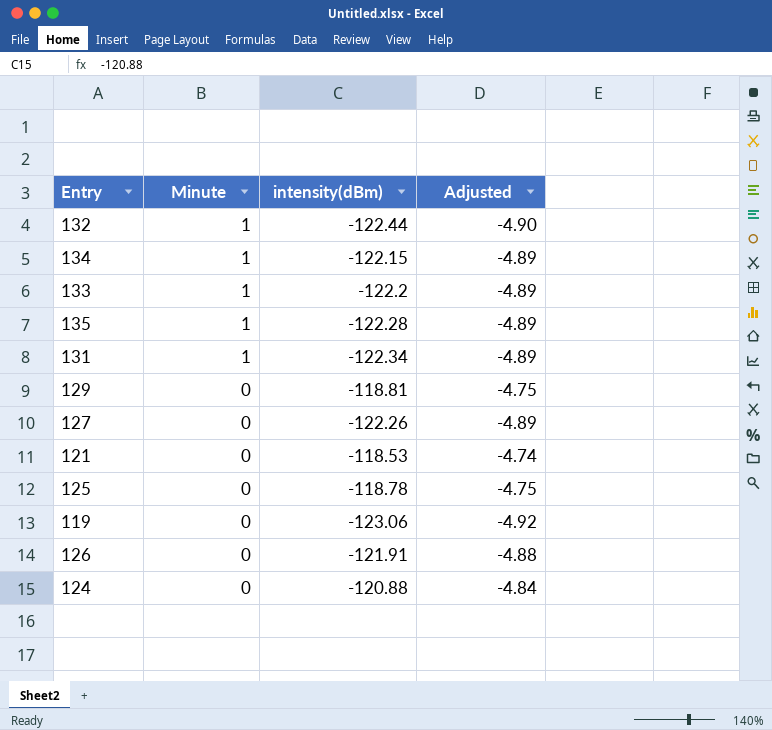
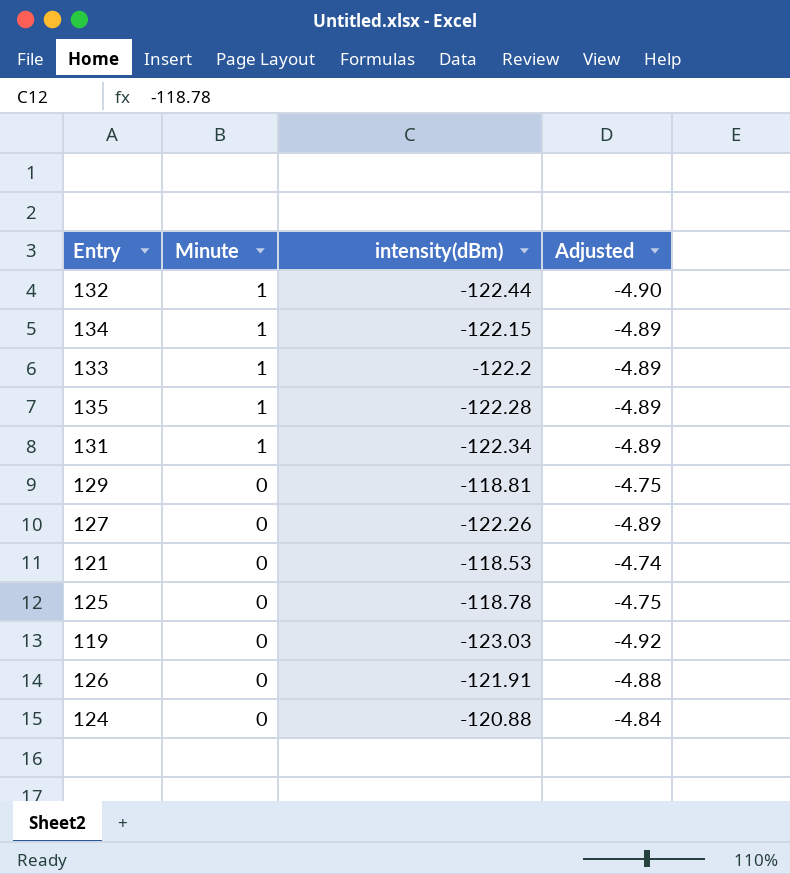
119 | intensity(dBm): -123.06 -> -123.03

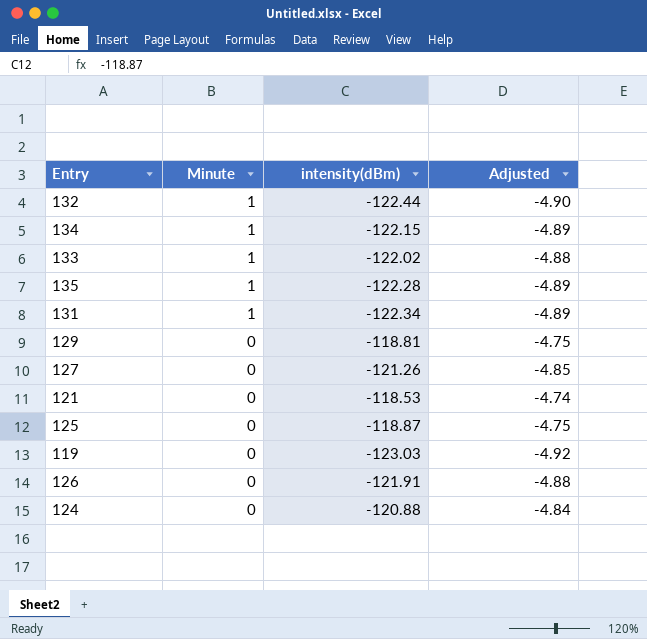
133 | intensity(dBm): -122.2 -> -122.02
133 | Adjusted: -4.89 -> -4.88
127 | intensity(dBm): -122.26 -> -121.26
127 | Adjusted: -4.89 -> -4.85
125 | intensity(dBm): -118.78 -> -118.87

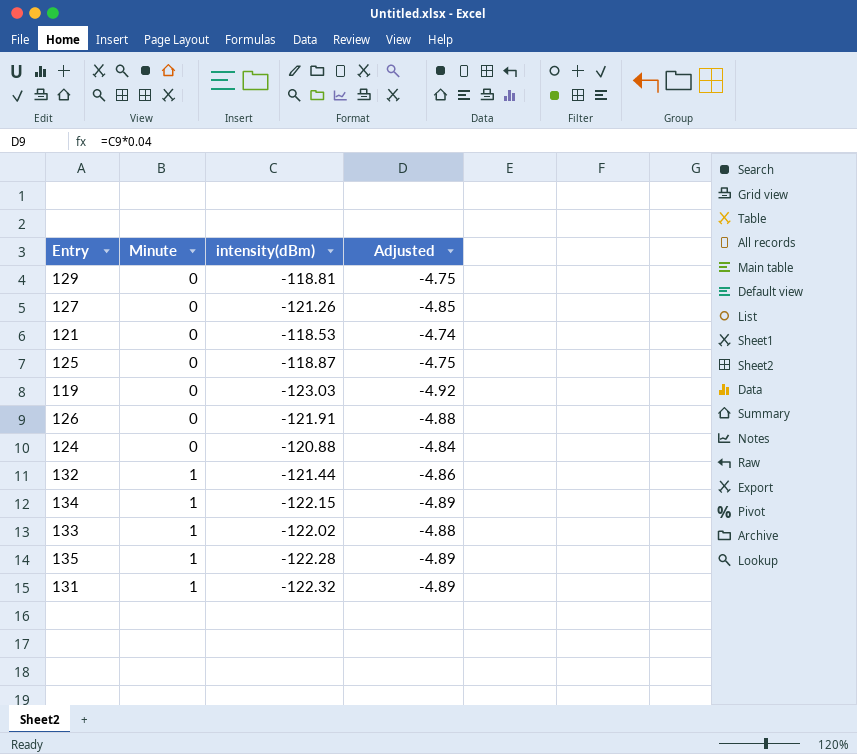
row order: Minute descending -> Minute ascending
132 | intensity(dBm): -122.44 -> -121.44
132 | Adjusted: -4.90 -> -4.86
131 | intensity(dBm): -122.34 -> -122.32

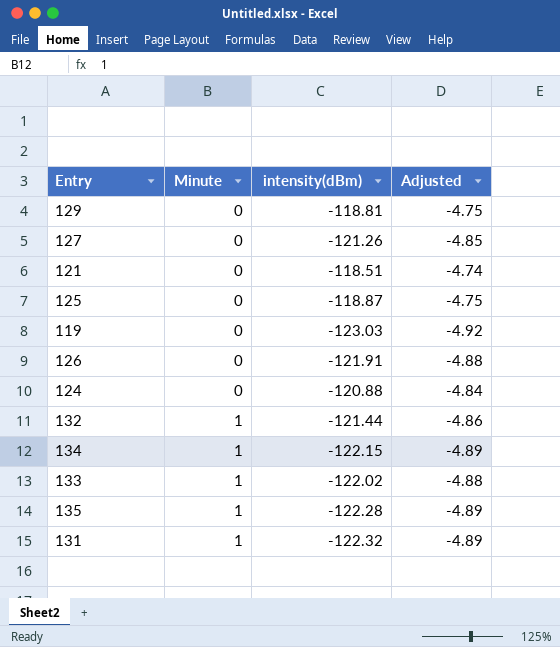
121 | intensity(dBm): -118.53 -> -118.51

